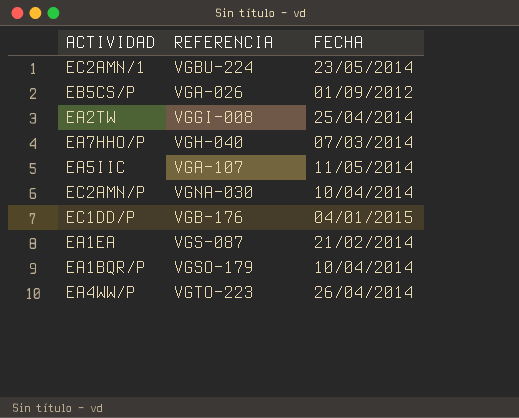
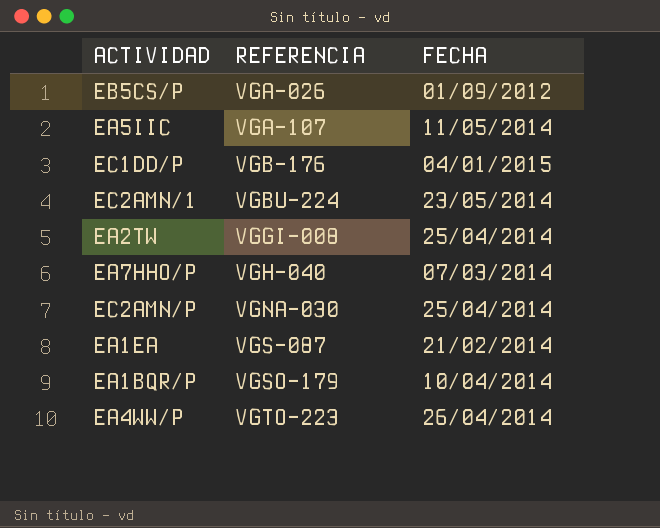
row order: none -> REFERENCIA ascending
EC2AMN/P | FECHA: 10/04/2014 -> 25/04/2014

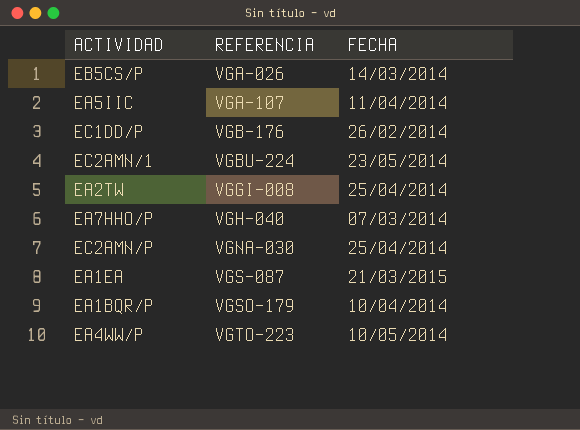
EB5CS/P | FECHA: 01/09/2012 -> 14/03/2014
EA5IIC | FECHA: 11/05/2014 -> 11/04/2014
EC1DD/P | FECHA: 04/01/2015 -> 26/02/2014
EA1EA | FECHA: 21/02/2014 -> 21/03/2015
EA4WW/P | FECHA: 26/04/2014 -> 10/05/2014

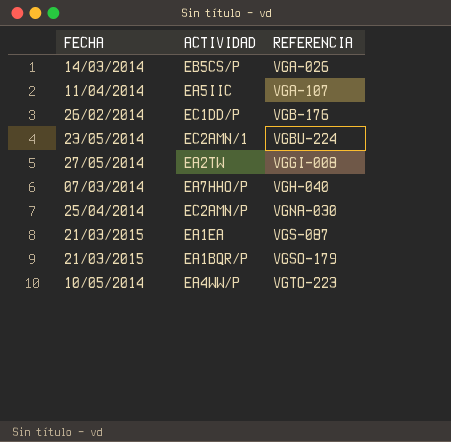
column FECHA | position: 3 -> 1
EA2TW | FECHA: 25/04/2014 -> 27/05/2014
EA1BQR/P | FECHA: 10/04/2014 -> 21/03/2015

